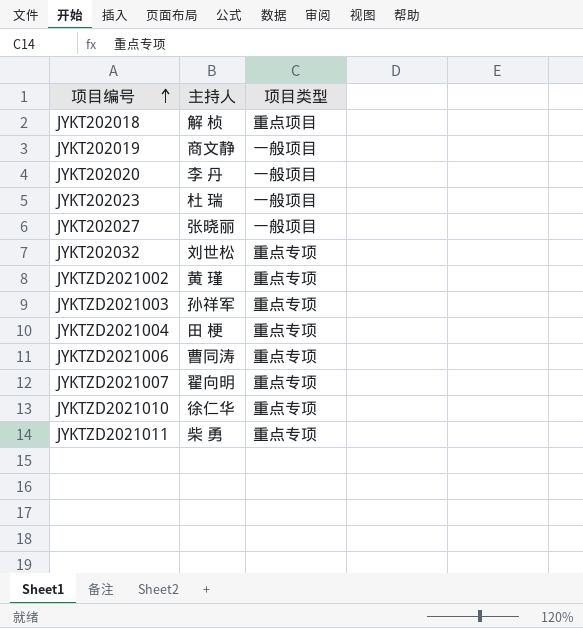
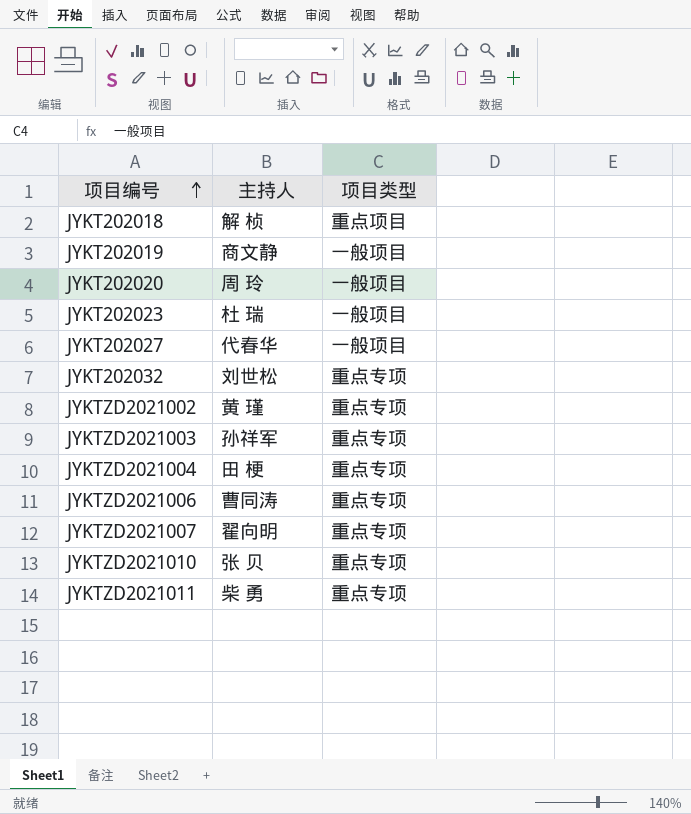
JYKT202020 | 主持人: 李 丹 -> 周 玲
JYKT202027 | 主持人: 张晓丽 -> 代春华
JYKTZD2021010 | 主持人: 徐仁华 -> 张 贝

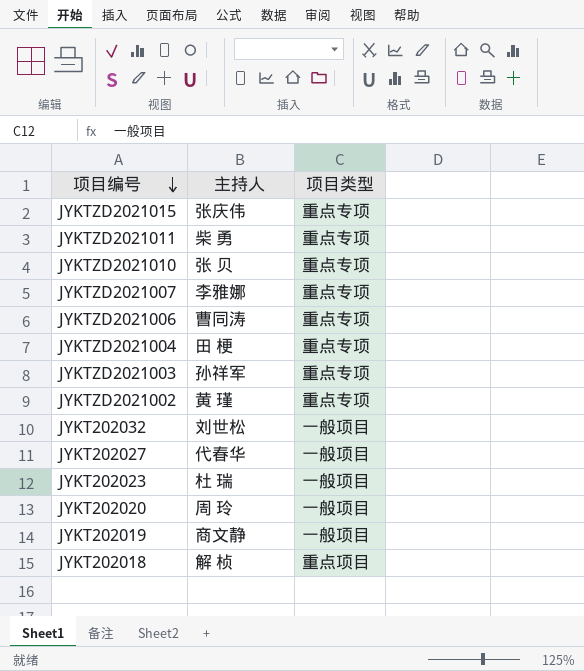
row order: 项目编号 ascending -> 项目编号 descending
row JYKTZD2021015: none -> 张庆伟 | 重点专项
JYKTZD2021007 | 主持人: 翟向明 -> 李雅娜
JYKT202032 | 项目类型: 重点专项 -> 一般项目

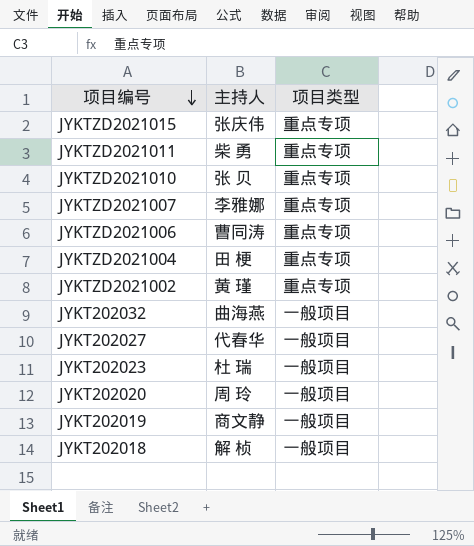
row JYKTZD2021003: 孙祥军 | 重点专项 -> none
JYKT202032 | 主持人: 刘世松 -> 曲海燕
JYKT202018 | 项目类型: 重点项目 -> 一般项目

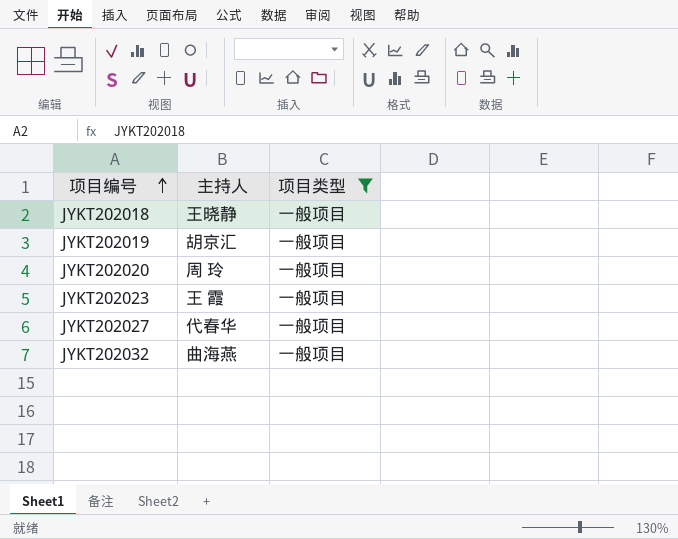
filter: none -> 项目类型 = 一般项目
row order: 项目编号 descending -> 项目编号 ascending
JYKT202018 | 主持人: 解 桢 -> 王晓静
JYKT202019 | 主持人: 商文静 -> 胡京汇
JYKT202023 | 主持人: 杜 瑞 -> 王 霞

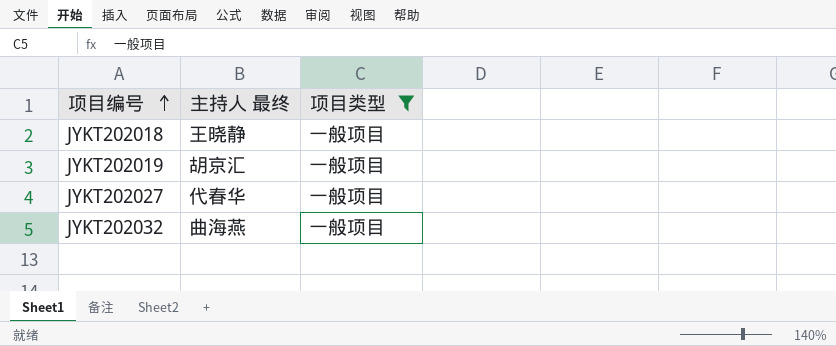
column name: 主持人 -> 主持人 最终
row JYKT202020: 周 玲 | 一般项目 -> none
row JYKT202023: 王 霞 | 一般项目 -> none

